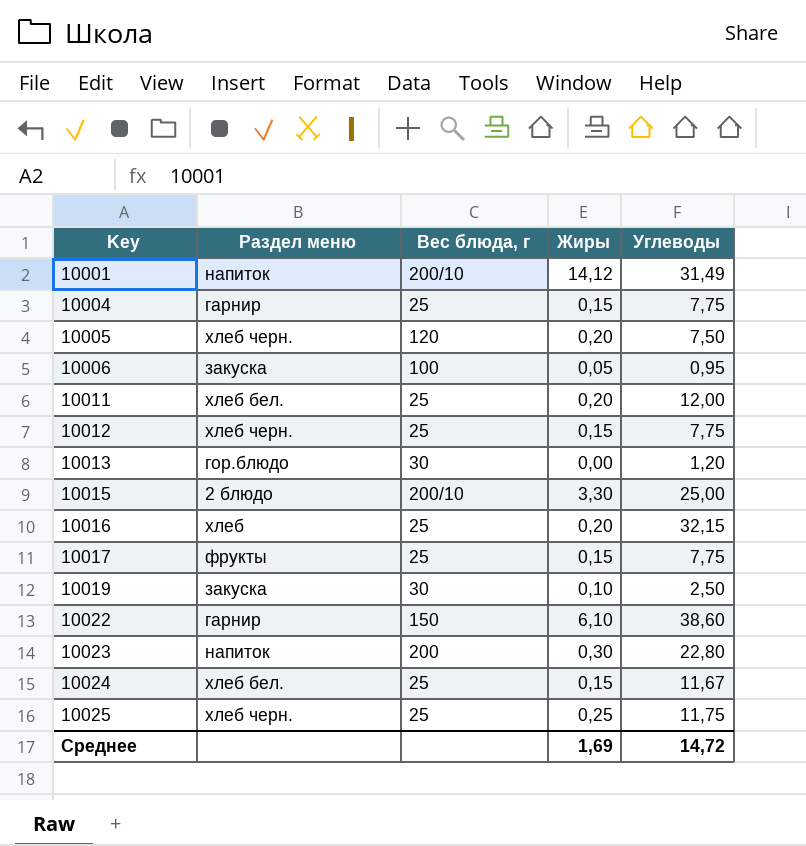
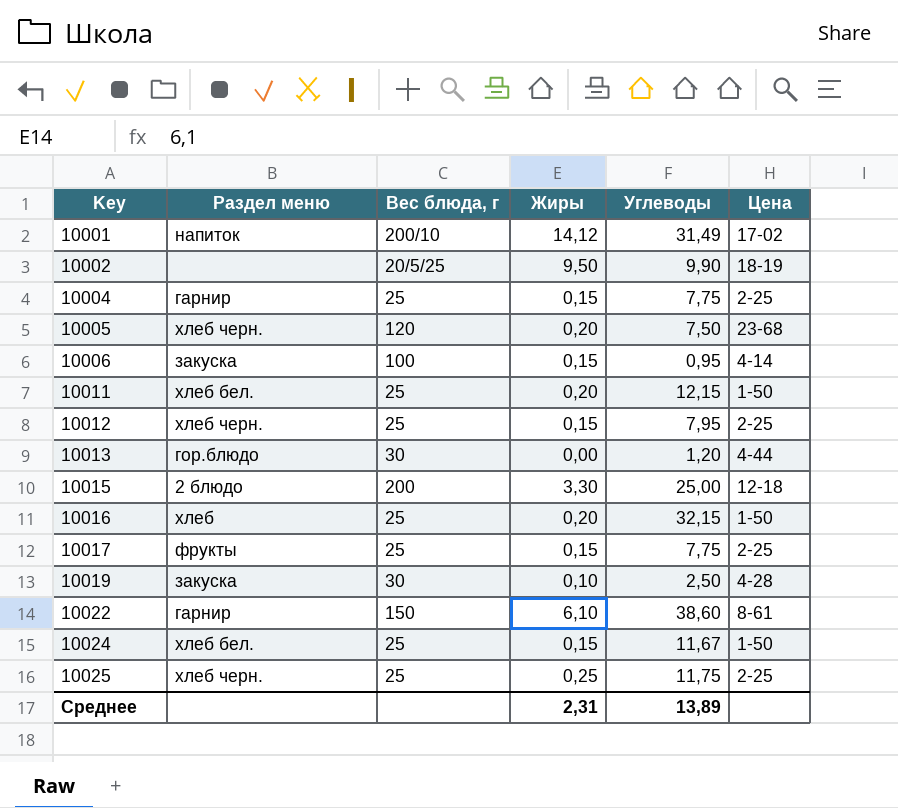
column Цена | position: none -> 6
row 10023: напиток | 200 | 0,30 | 22,80 -> none
row 10002: none -> none | 20/5/25 | 9,50 | 9,90 | 18-19
10006 | Жиры: 0,05 -> 0,15
10011 | Углеводы: 12,00 -> 12,15
10012 | Углеводы: 7,75 -> 7,95
10015 | Вес блюда, г: 200/10 -> 200
Среднее | Жиры: 1,69 -> 2,31
Среднее | Углеводы: 14,72 -> 13,89

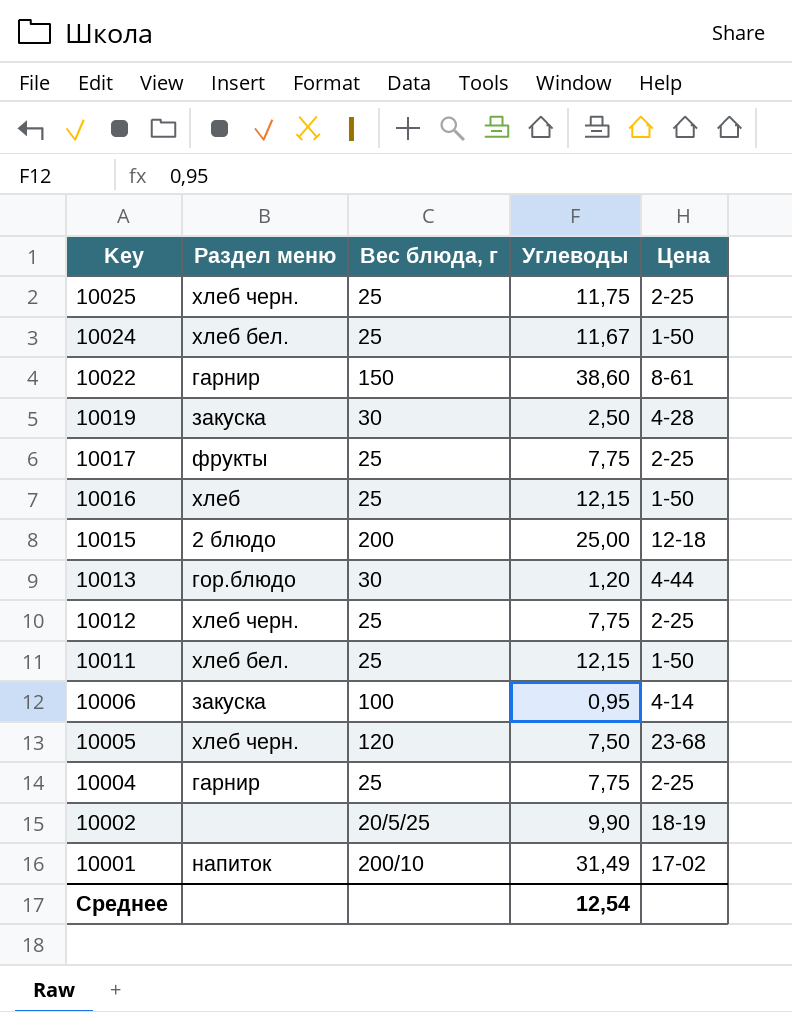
row order: Key ascending -> Key descending
column Жиры | position: 4 -> none
10016 | Углеводы: 32,15 -> 12,15
10012 | Углеводы: 7,95 -> 7,75
Среднее | Углеводы: 13,89 -> 12,54

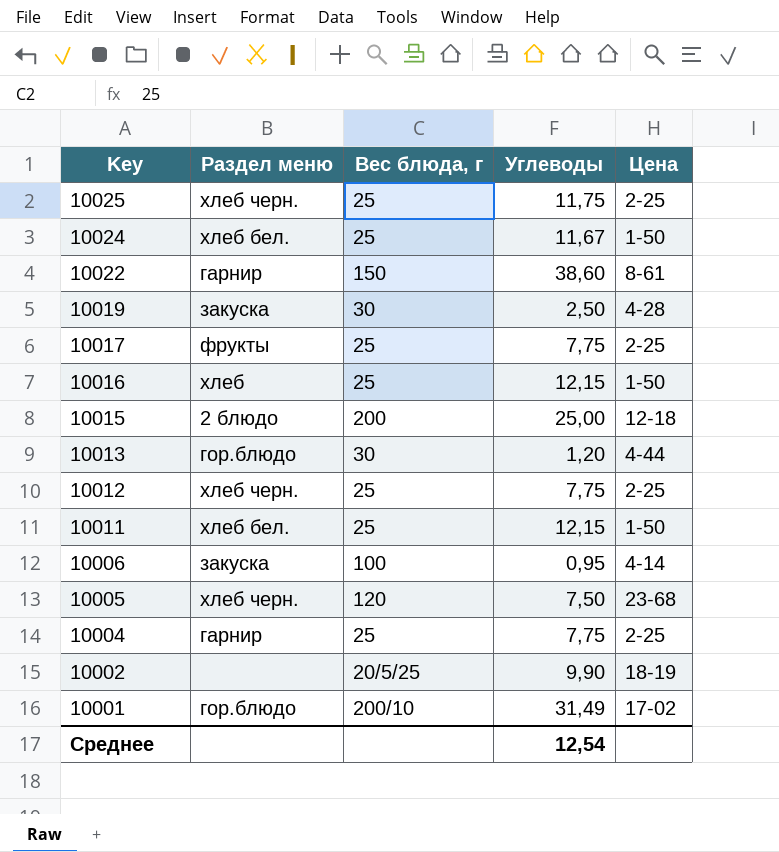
10001 | Раздел меню: напиток -> гор.блюдо

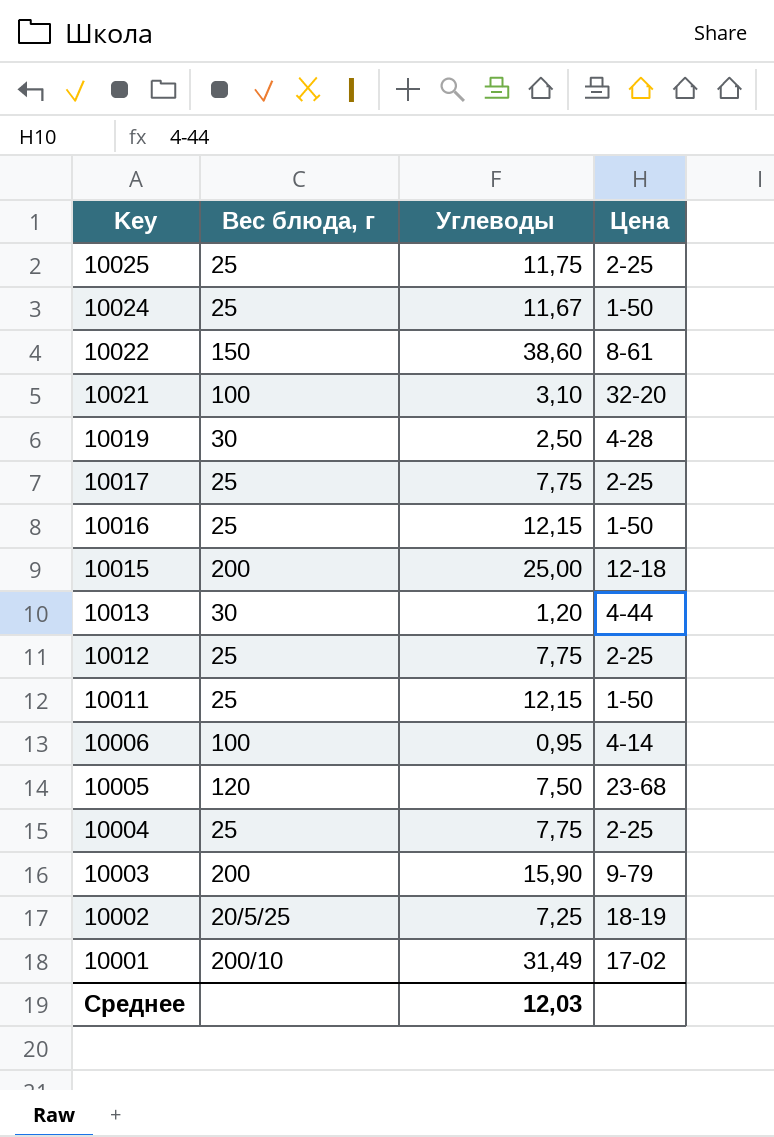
column Раздел меню | position: 2 -> none
row 10021: none -> 100 | 3,10 | 32-20
row 10003: none -> 200 | 15,90 | 9-79
10002 | Углеводы: 9,90 -> 7,25
Среднее | Углеводы: 12,54 -> 12,03

